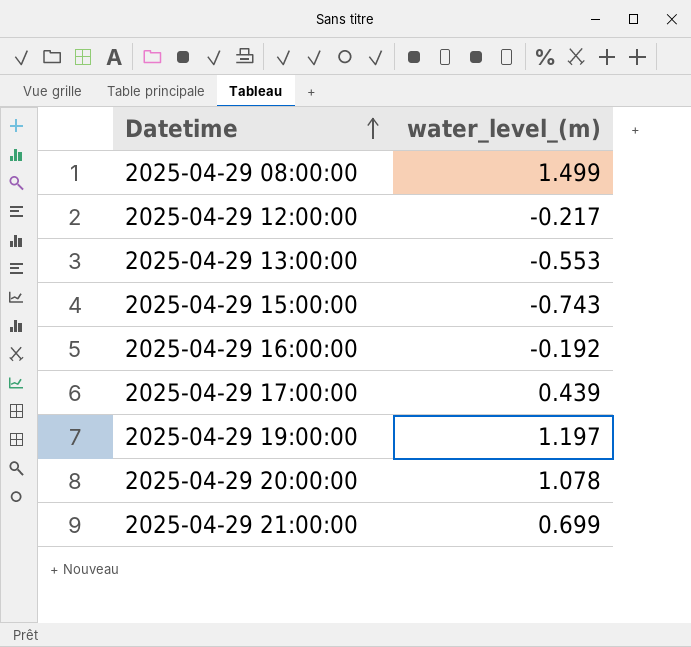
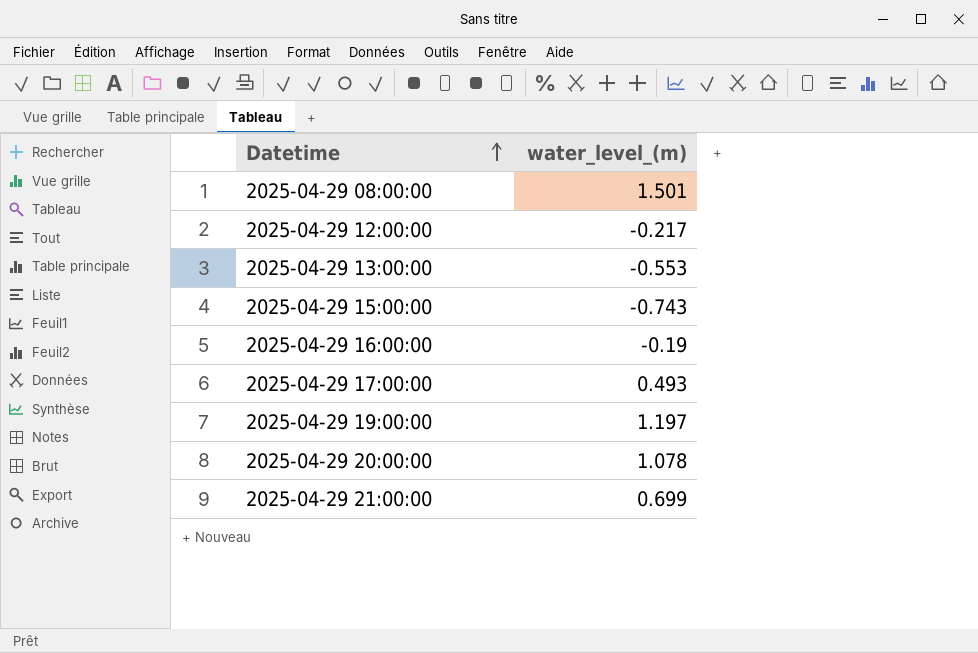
2025-04-29 08:00:00 | water_level_(m): 1.499 -> 1.501
2025-04-29 16:00:00 | water_level_(m): -0.192 -> -0.19
2025-04-29 17:00:00 | water_level_(m): 0.439 -> 0.493

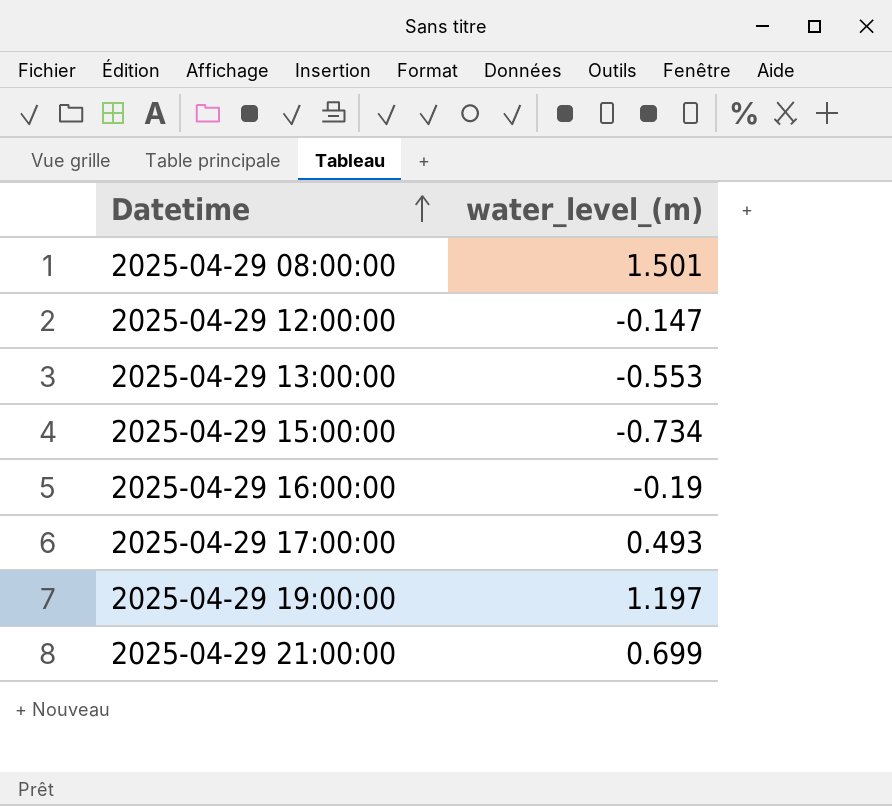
row 2025-04-29 20:00:00: 1.078 -> none
2025-04-29 12:00:00 | water_level_(m): -0.217 -> -0.147
2025-04-29 15:00:00 | water_level_(m): -0.743 -> -0.734

